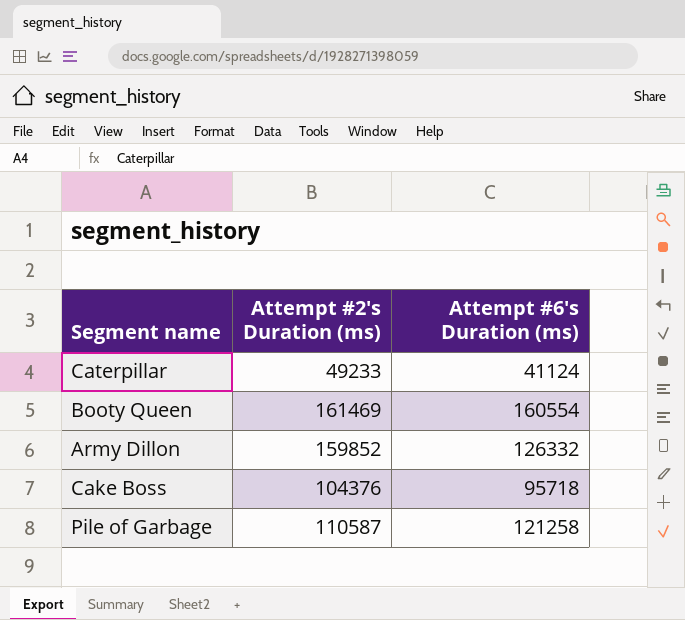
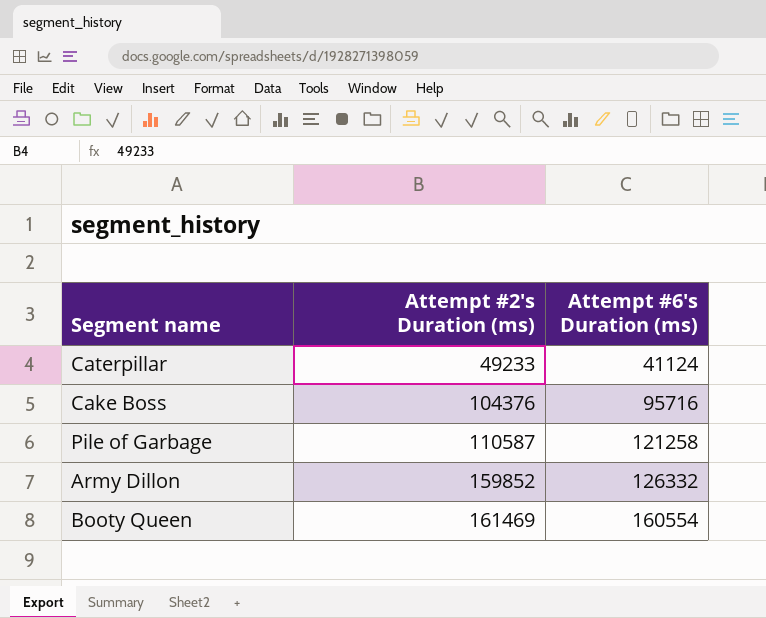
row order: none -> Attempt #2's Duration (ms) ascending
Cake Boss | Attempt #6's Duration (ms): 95718 -> 95716

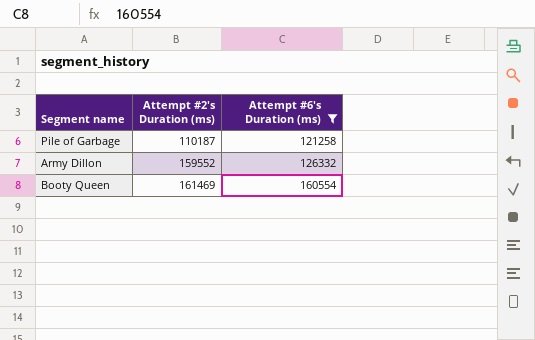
filter: none -> Attempt #6's Duration (ms) >= 121258
Pile of Garbage | Attempt #2's Duration (ms): 110587 -> 110187
Army Dillon | Attempt #2's Duration (ms): 159852 -> 159552

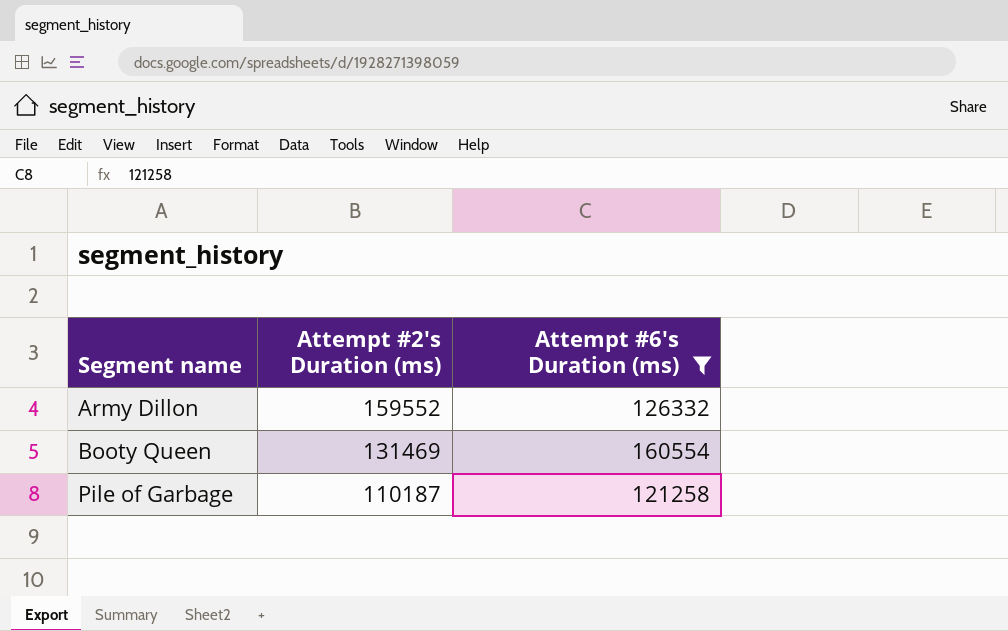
row order: Attempt #2's Duration (ms) ascending -> Segment name ascending
Booty Queen | Attempt #2's Duration (ms): 161469 -> 131469

